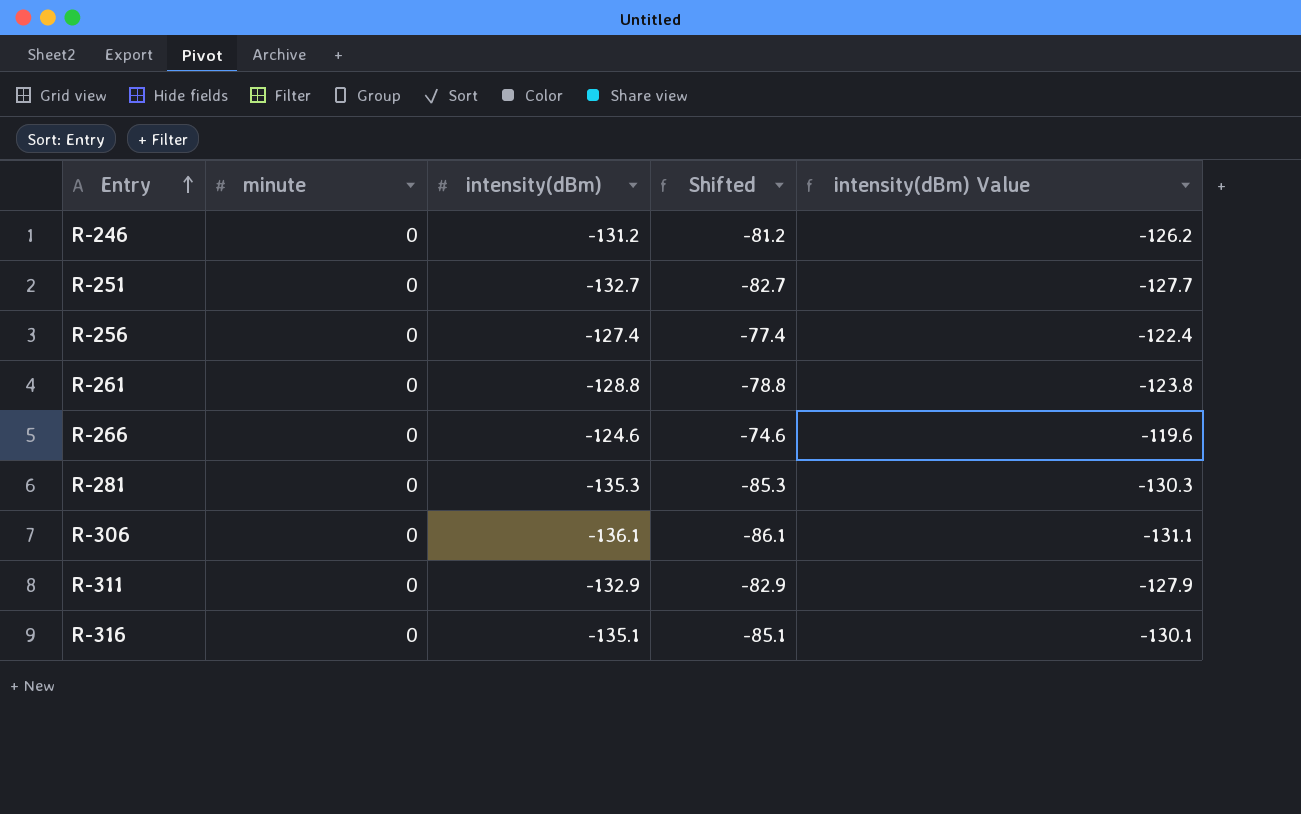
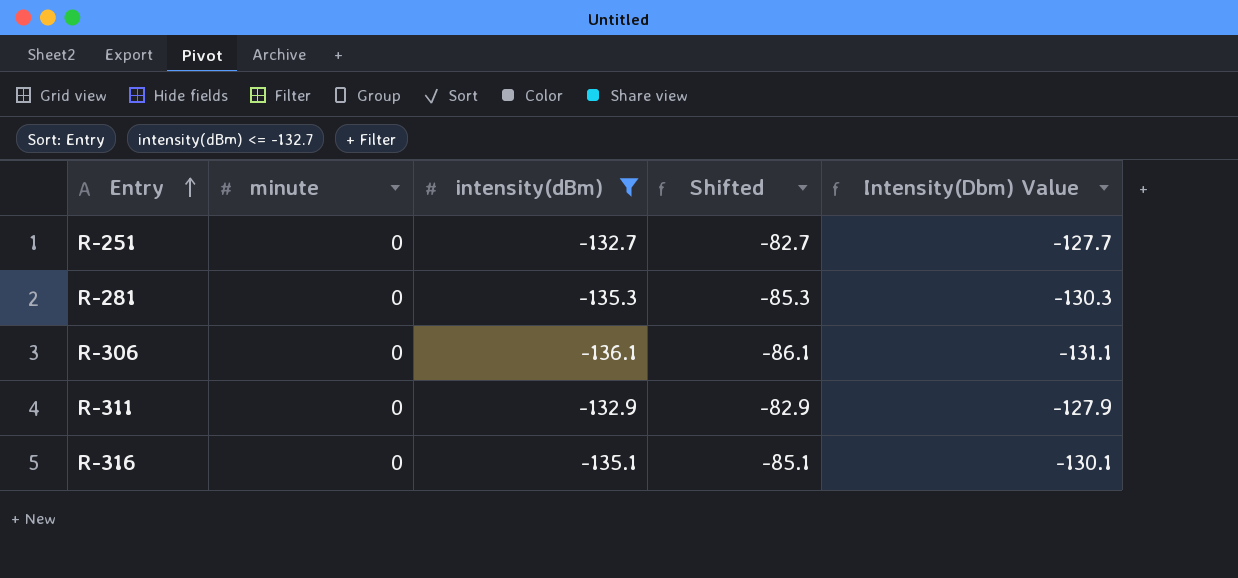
filter: none -> intensity(dBm) <= -132.7
column name: intensity(dBm) Value -> Intensity(Dbm) Value

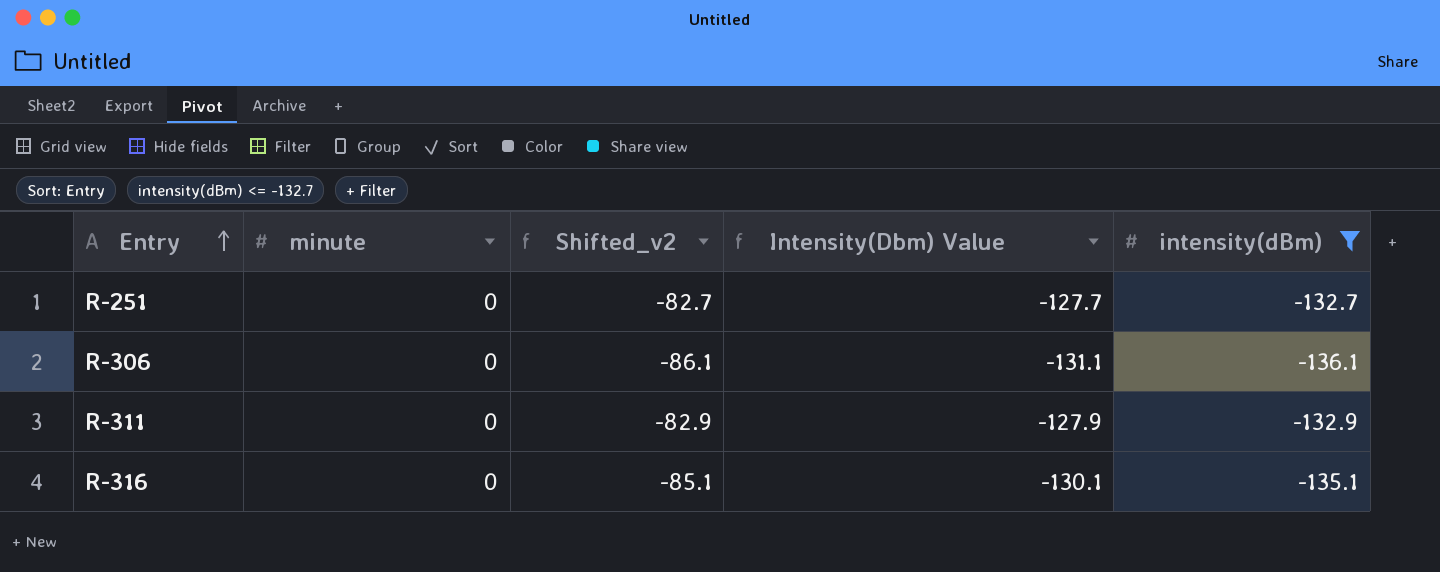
column name: Shifted -> Shifted_v2
column intensity(dBm) | position: 3 -> 5
row R-281: 0 | -135.3 | -85.3 | -130.3 -> none

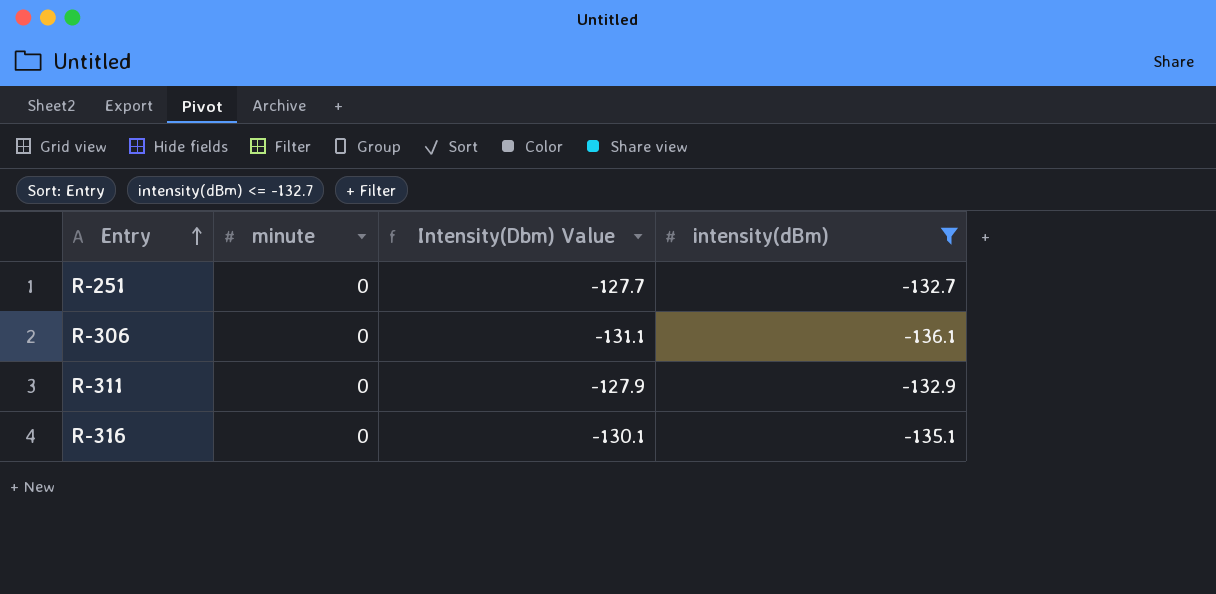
column Shifted_v2 | formula: [intensity(dBm)] + 50 -> none

